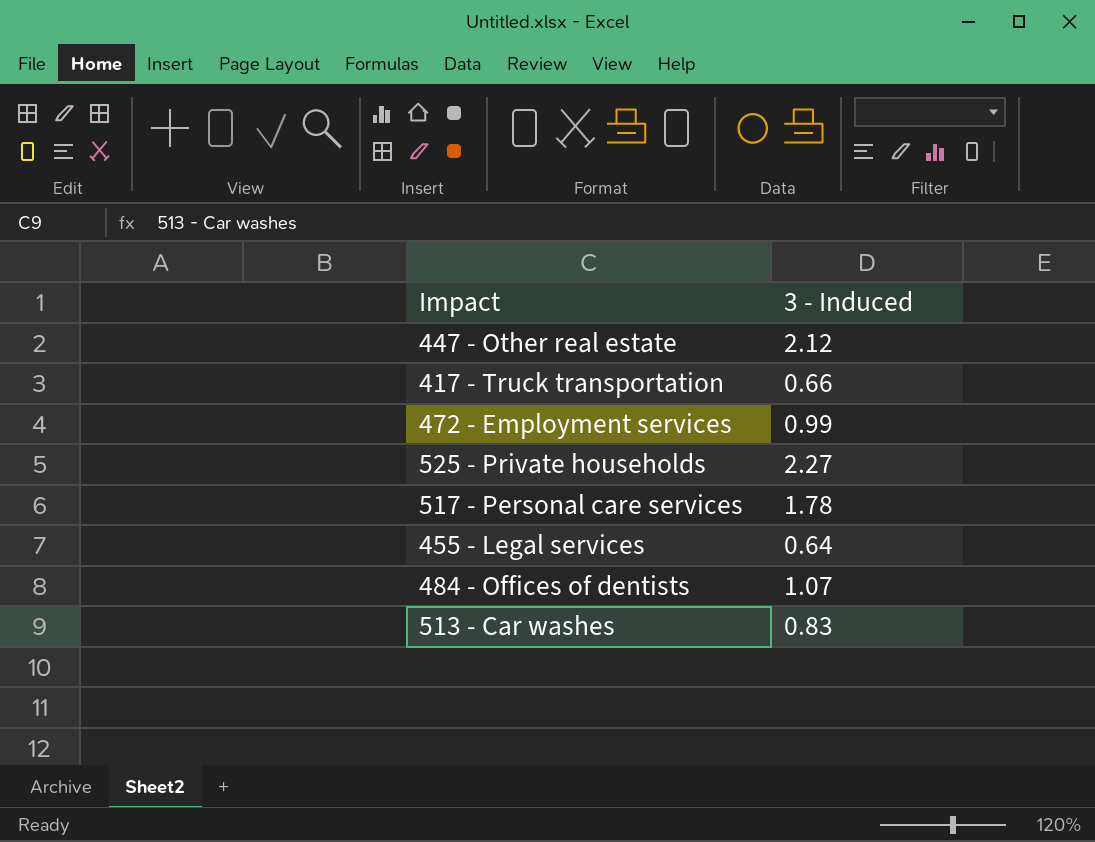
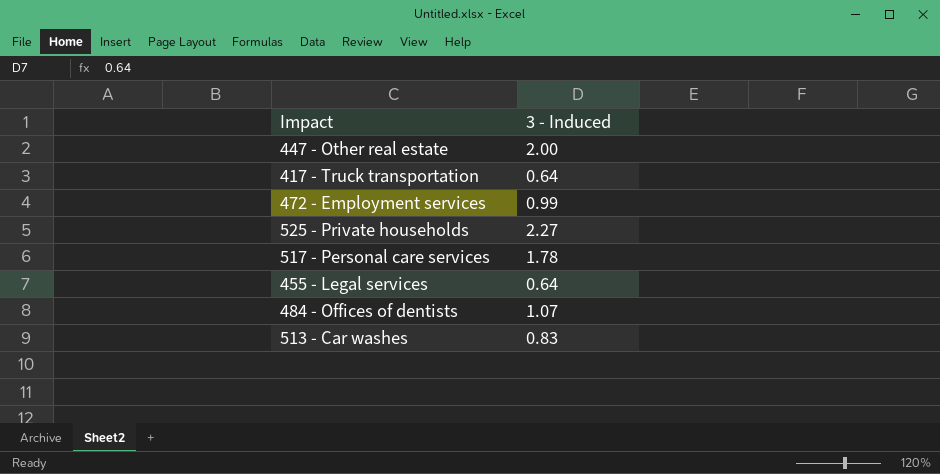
447 - Other real estate | 3 - Induced: 2.12 -> 2.00
417 - Truck transportation | 3 - Induced: 0.66 -> 0.64

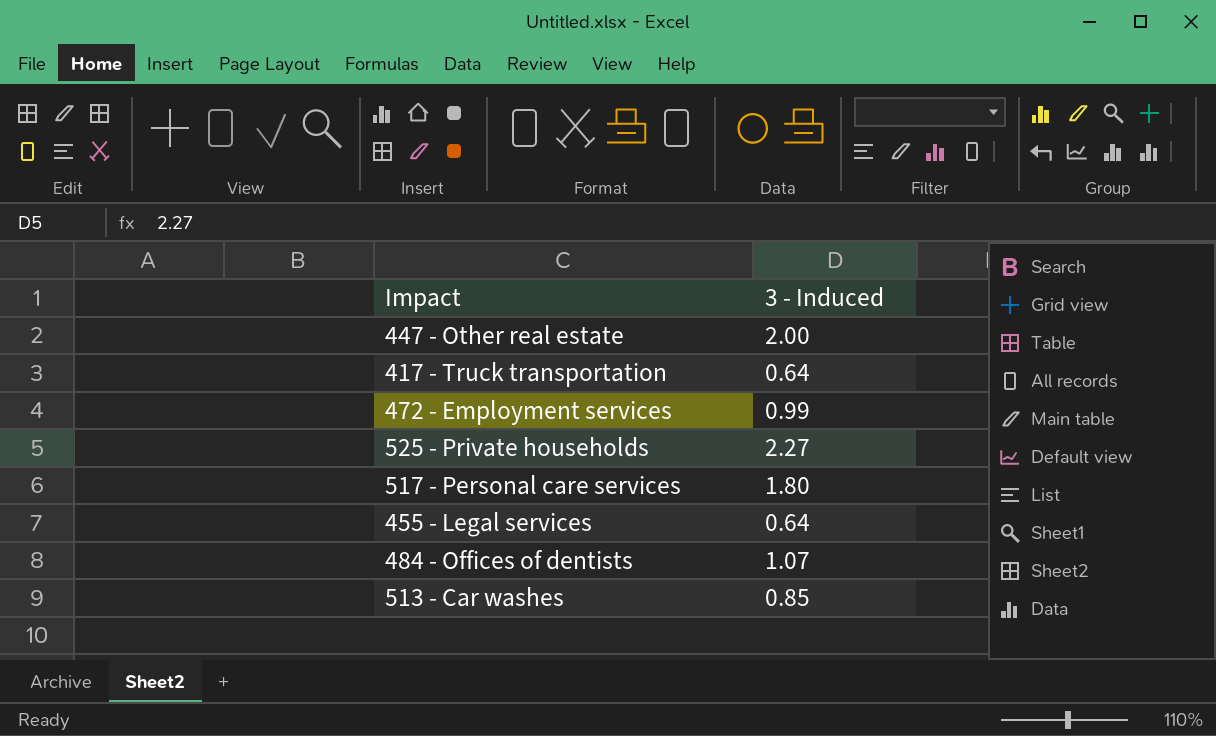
517 - Personal care services | 3 - Induced: 1.78 -> 1.80
513 - Car washes | 3 - Induced: 0.83 -> 0.85

